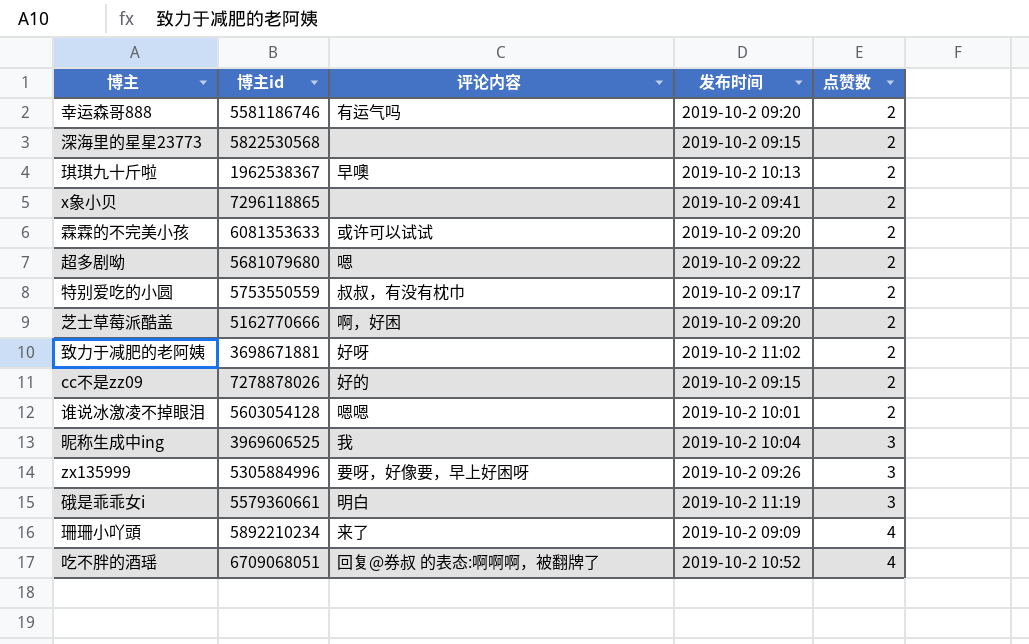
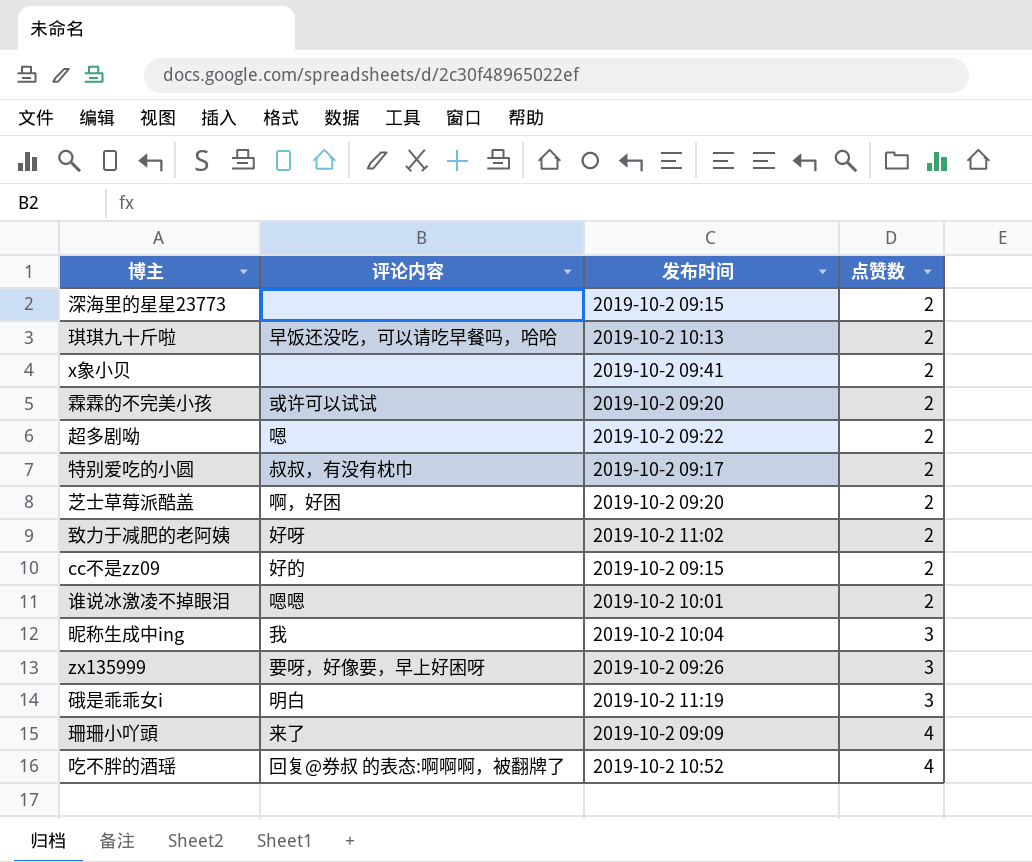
column 博主id | position: 2 -> none
row 幸运森哥888: 5581186746 | 有运气吗 | 2019-10-2 09:20 | 2 -> none
琪琪九十斤啦 | 评论内容: 早噢 -> 早饭还没吃，可以请吃早餐吗，哈哈

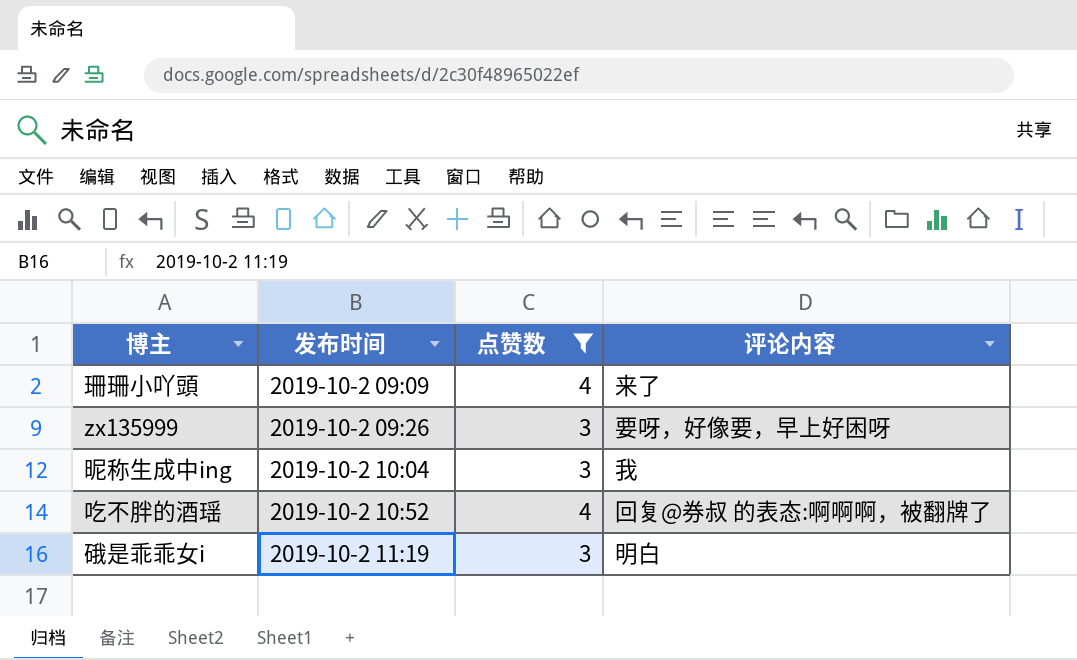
filter: none -> 点赞数 != 2
row order: 点赞数 ascending -> 发布时间 ascending
column 评论内容 | position: 2 -> 4

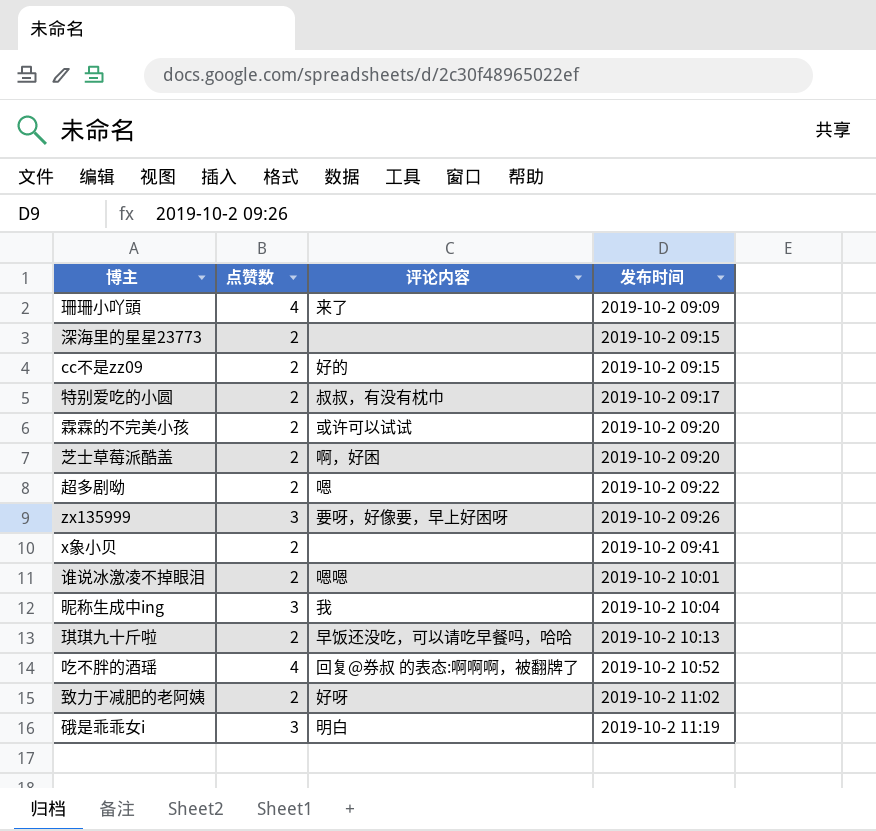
filter: 点赞数 != 2 -> none
column 发布时间 | position: 2 -> 4

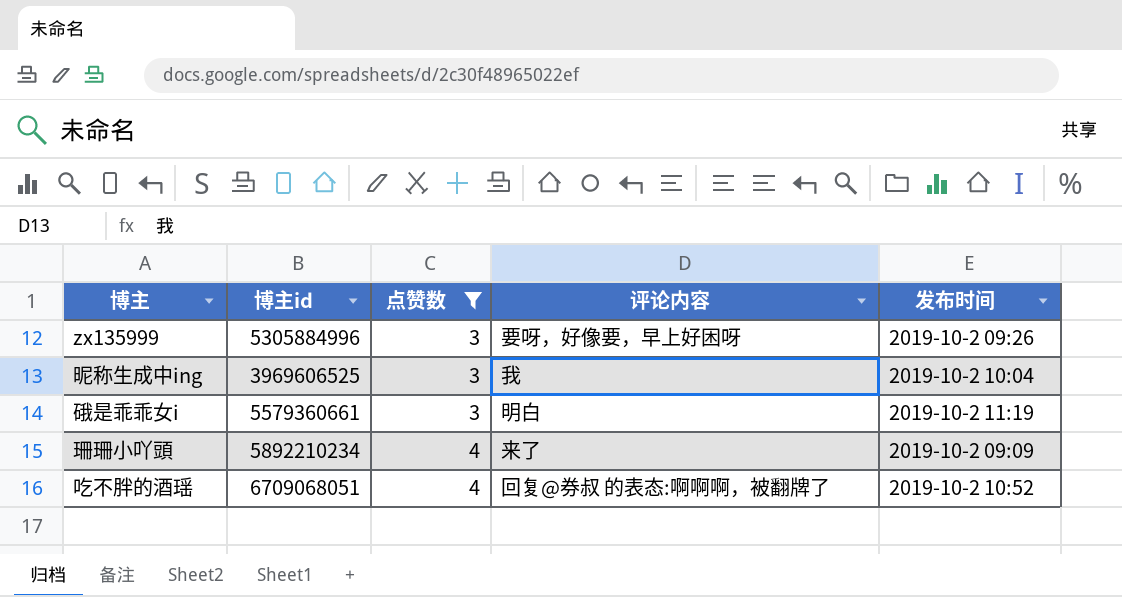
filter: none -> 点赞数 != 2
row order: 发布时间 ascending -> 点赞数 ascending
column 博主id | position: none -> 2

